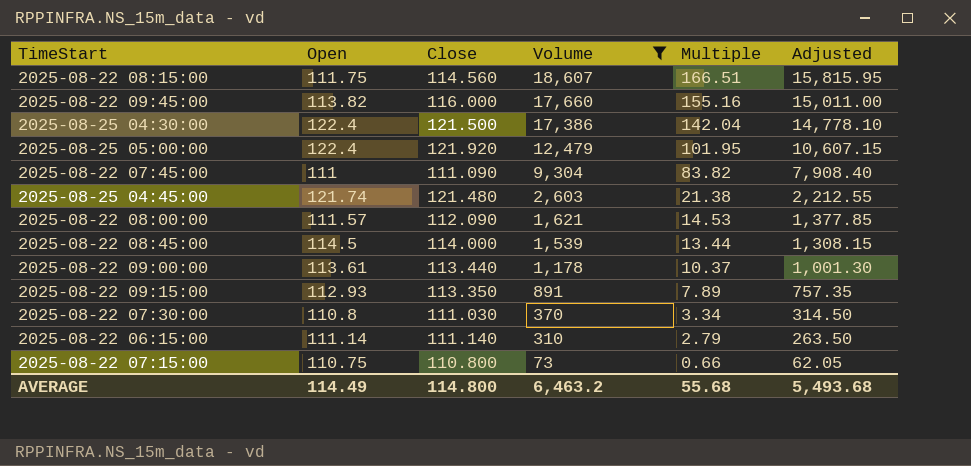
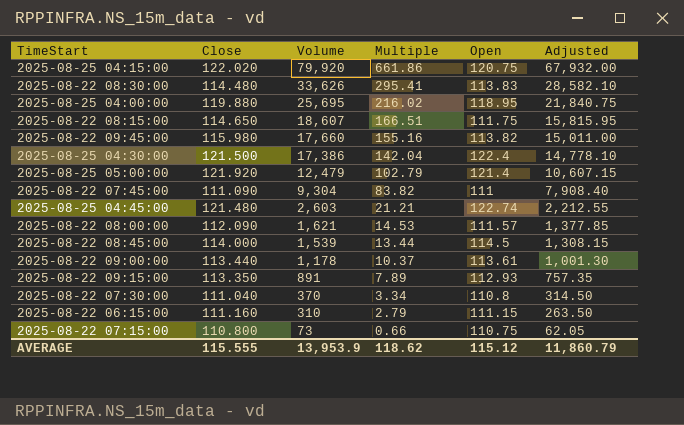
filter: Volume <= 18,607 -> none
column Open | position: 2 -> 5
2025-08-22 08:15:00 | Close: 114.560 -> 114.650
2025-08-22 09:45:00 | Close: 116.000 -> 115.980
2025-08-25 05:00:00 | Multiple: 101.95 -> 102.79
2025-08-25 05:00:00 | Open: 122.4 -> 121.4
2025-08-25 04:45:00 | Multiple: 21.38 -> 21.21
2025-08-25 04:45:00 | Open: 121.74 -> 122.74
2025-08-22 07:30:00 | Close: 111.030 -> 111.040
2025-08-22 06:15:00 | Close: 111.140 -> 111.160
2025-08-22 06:15:00 | Open: 111.14 -> 111.15
AVERAGE | Close: 114.800 -> 115.555
AVERAGE | Volume: 6,463.2 -> 13,953.9
AVERAGE | Multiple: 55.68 -> 118.62
AVERAGE | Open: 114.49 -> 115.12
AVERAGE | Adjusted: 5,493.68 -> 11,860.79

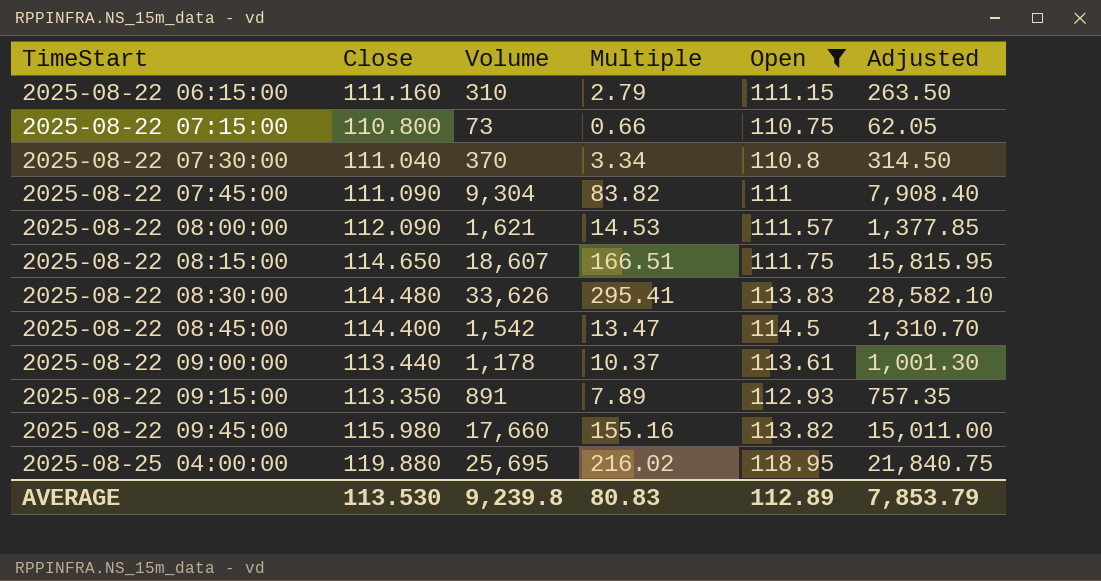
filter: none -> Open <= 118.95
row order: Volume descending -> TimeStart ascending
2025-08-22 08:45:00 | Close: 114.000 -> 114.400
2025-08-22 08:45:00 | Volume: 1,539 -> 1,542
2025-08-22 08:45:00 | Multiple: 13.44 -> 13.47
2025-08-22 08:45:00 | Adjusted: 1,308.15 -> 1,310.70
AVERAGE | Close: 115.555 -> 113.530
AVERAGE | Volume: 13,953.9 -> 9,239.8
AVERAGE | Multiple: 118.62 -> 80.83
AVERAGE | Open: 115.12 -> 112.89
AVERAGE | Adjusted: 11,860.79 -> 7,853.79

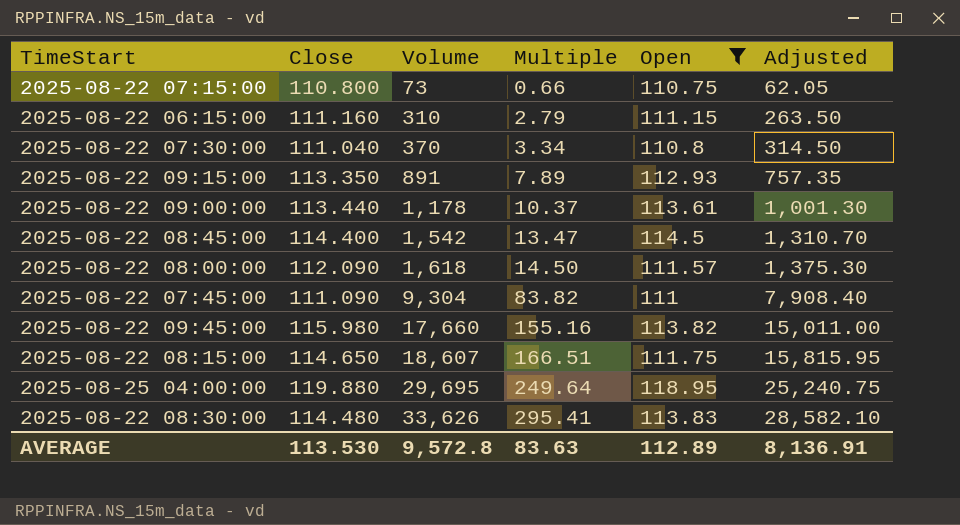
row order: TimeStart ascending -> Volume ascending
2025-08-22 08:00:00 | Volume: 1,621 -> 1,618
2025-08-22 08:00:00 | Multiple: 14.53 -> 14.50
2025-08-22 08:00:00 | Adjusted: 1,377.85 -> 1,375.30
2025-08-25 04:00:00 | Volume: 25,695 -> 29,695
2025-08-25 04:00:00 | Multiple: 216.02 -> 249.64
2025-08-25 04:00:00 | Adjusted: 21,840.75 -> 25,240.75
AVERAGE | Volume: 9,239.8 -> 9,572.8
AVERAGE | Multiple: 80.83 -> 83.63
AVERAGE | Adjusted: 7,853.79 -> 8,136.91

